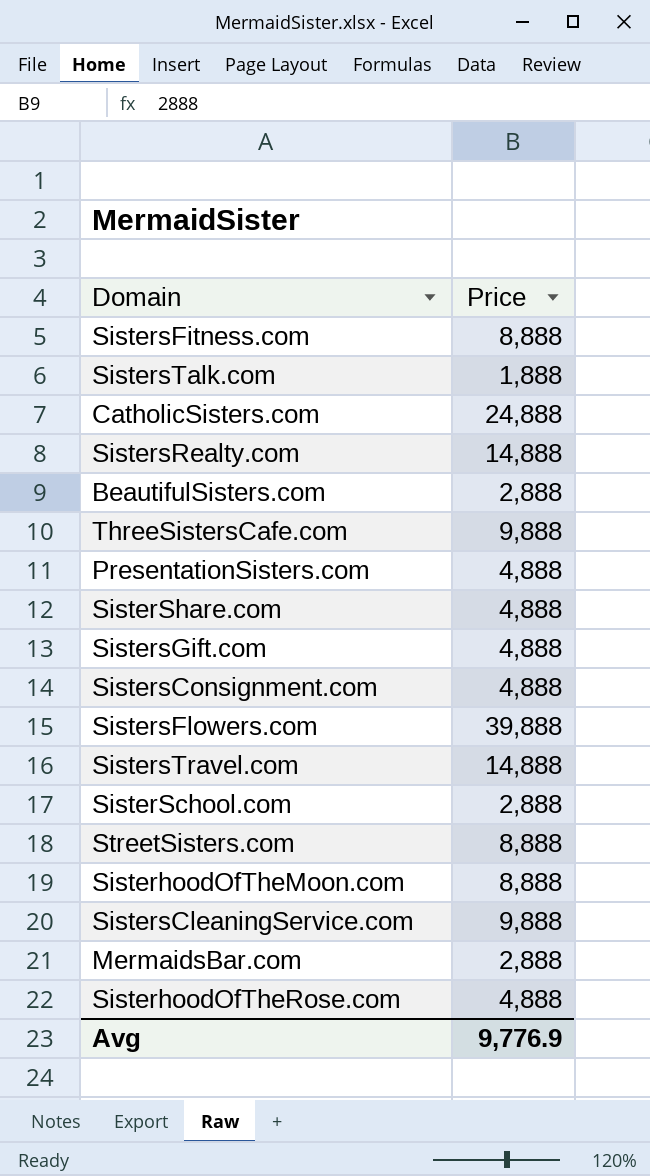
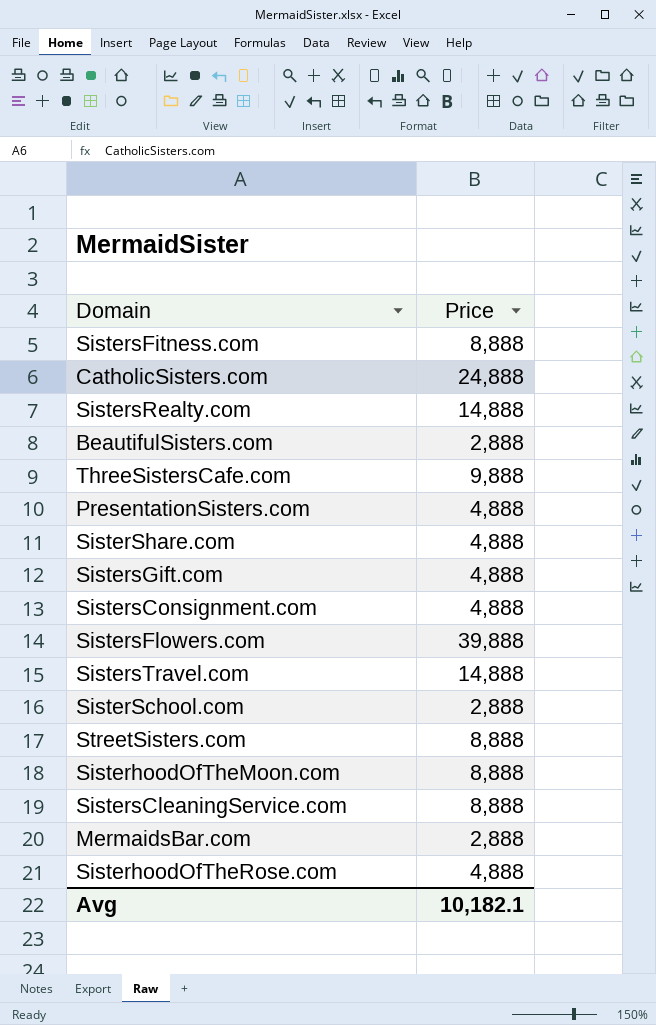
row SistersTalk.com: 1,888 -> none
SistersCleaningService.com | Price: 9,888 -> 8,888
Avg | Price: 9,776.9 -> 10,182.1

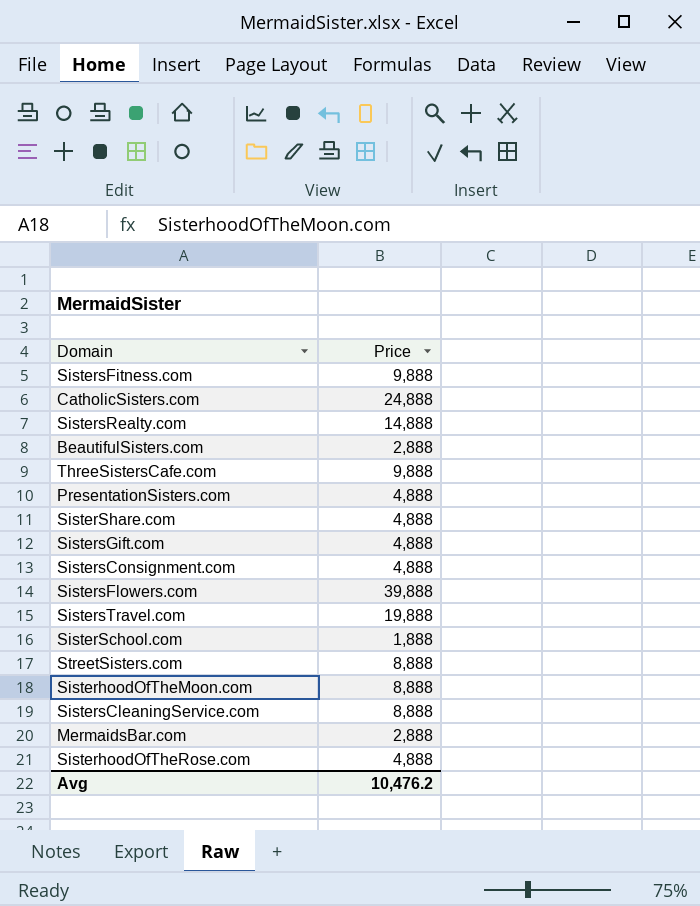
SistersFitness.com | Price: 8,888 -> 9,888
SistersTravel.com | Price: 14,888 -> 19,888
SisterSchool.com | Price: 2,888 -> 1,888
Avg | Price: 10,182.1 -> 10,476.2

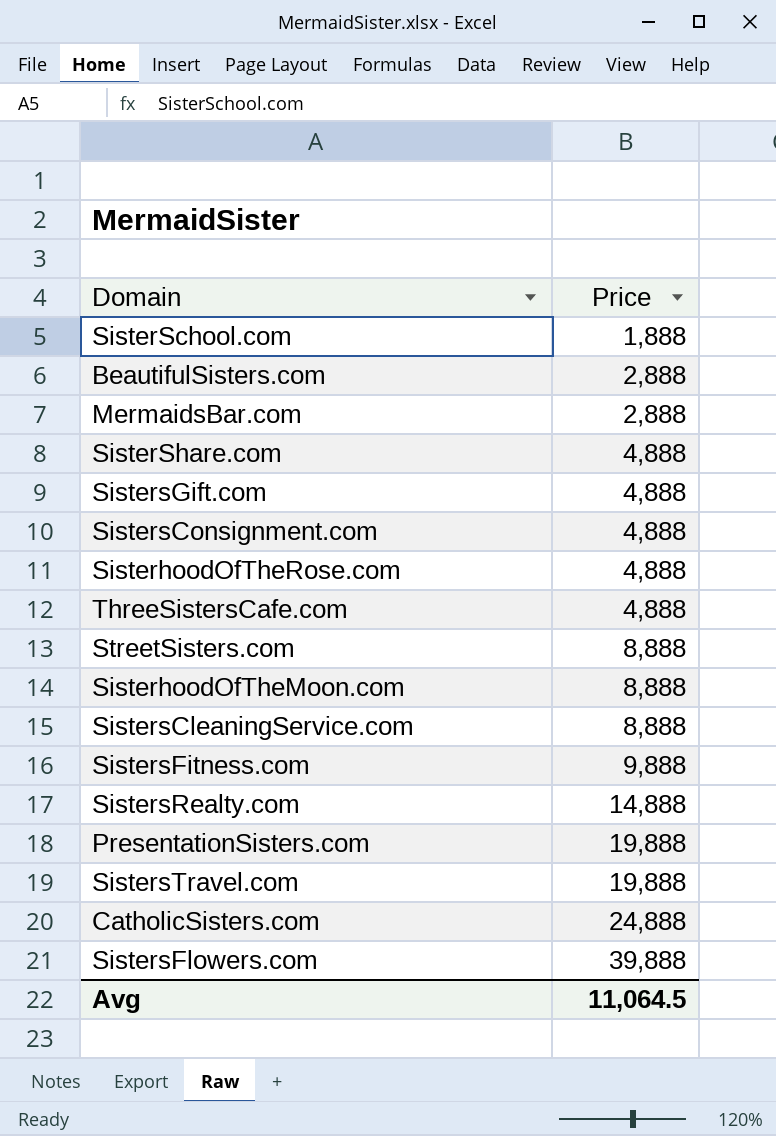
row order: none -> Price ascending
ThreeSistersCafe.com | Price: 9,888 -> 4,888
PresentationSisters.com | Price: 4,888 -> 19,888
Avg | Price: 10,476.2 -> 11,064.5

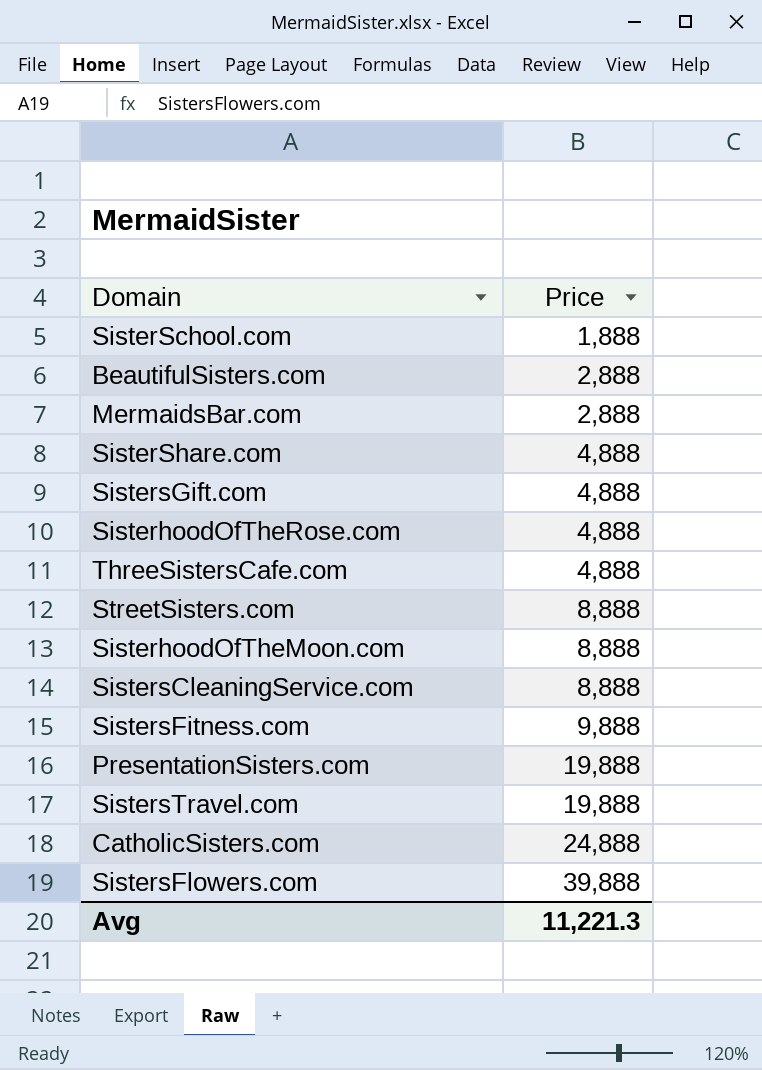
row SistersConsignment.com: 4,888 -> none
row SistersRealty.com: 14,888 -> none
Avg | Price: 11,064.5 -> 11,221.3

